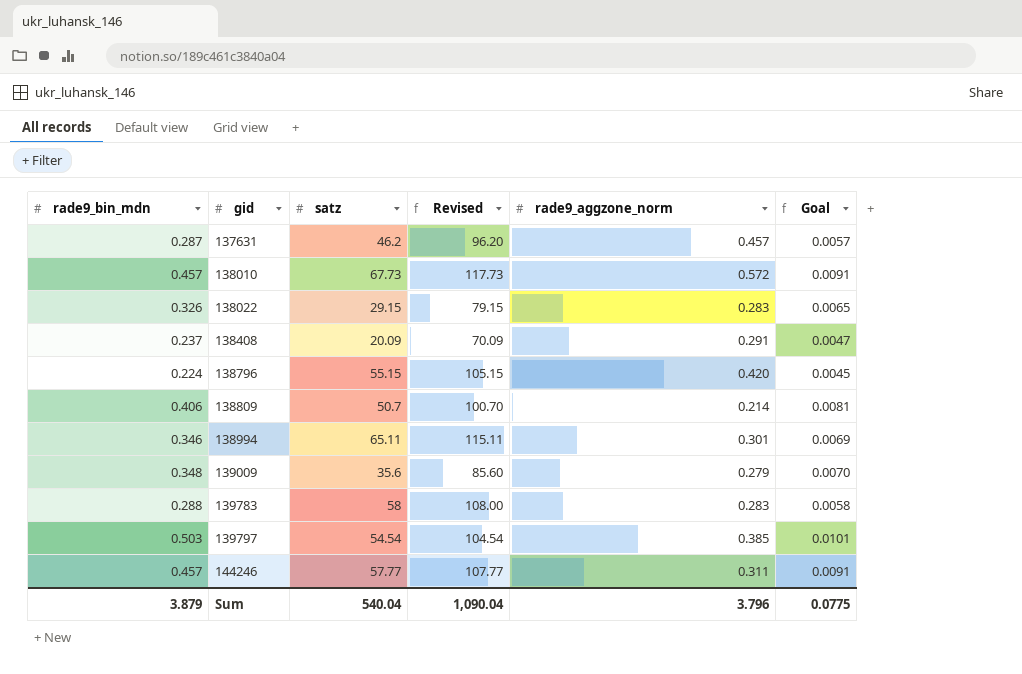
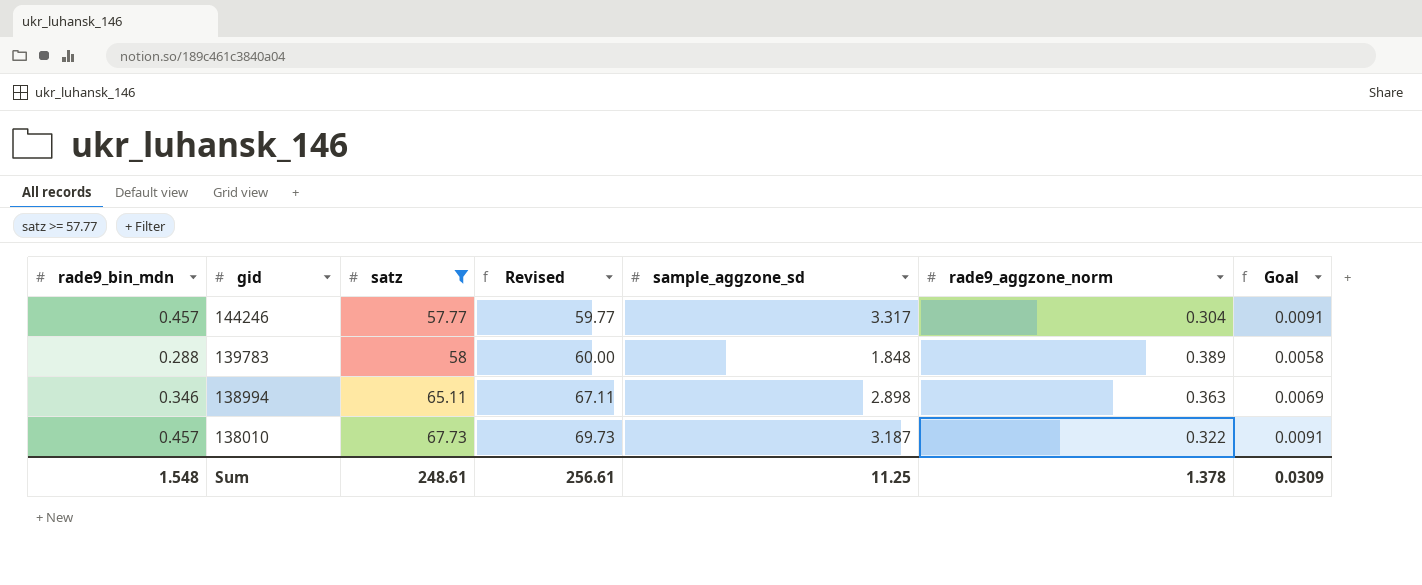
filter: none -> satz >= 57.77
row order: gid ascending -> gid descending
column Revised | formula: [satz] + 50 -> [satz] + 2
column sample_aggzone_sd | position: none -> 5
144246 | rade9_aggzone_norm: 0.311 -> 0.304
139783 | rade9_aggzone_norm: 0.283 -> 0.389
138994 | rade9_aggzone_norm: 0.301 -> 0.363
138010 | rade9_aggzone_norm: 0.572 -> 0.322
Sum | rade9_bin_mdn: 3.879 -> 1.548
Sum | satz: 540.04 -> 248.61
Sum | Revised: 1,090.04 -> 256.61
Sum | rade9_aggzone_norm: 3.796 -> 1.378
Sum | Goal: 0.0775 -> 0.0309

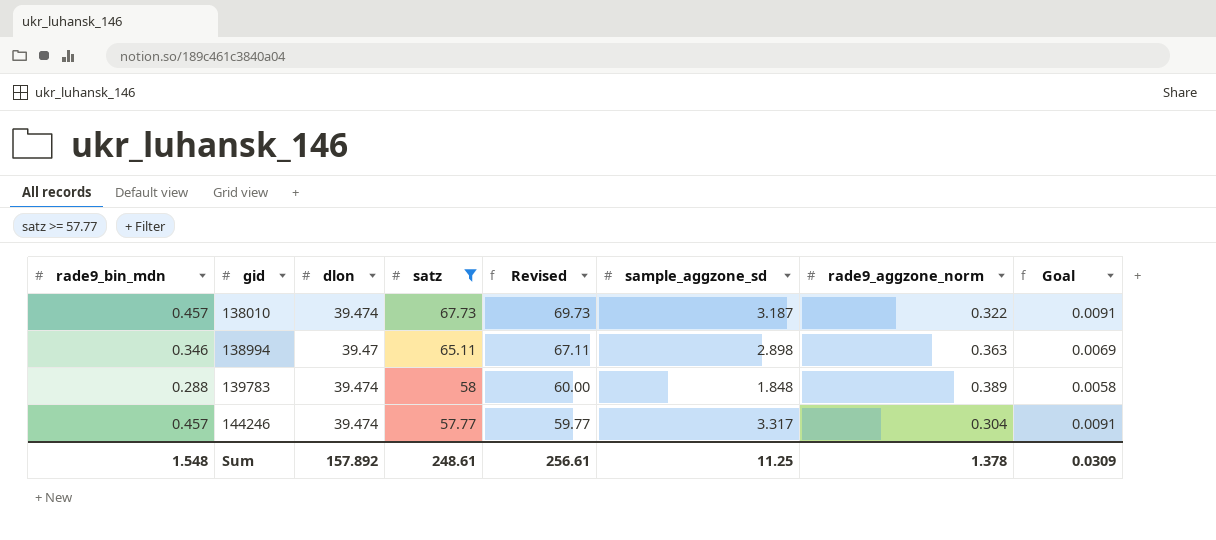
row order: gid descending -> gid ascending
column dlon | position: none -> 3

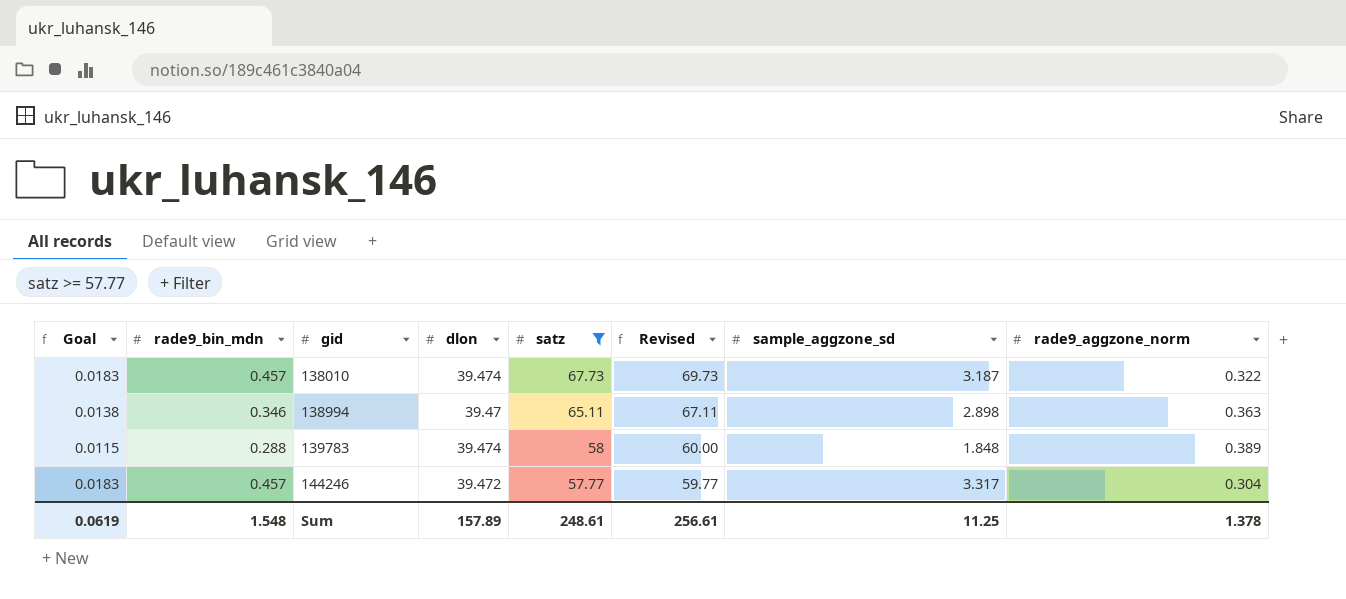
column Goal | formula: [rade9_bin_mdn] * 0.02 -> [rade9_bin_mdn] * 0.04
column Goal | position: 8 -> 1
144246 | dlon: 39.474 -> 39.472
Sum | Goal: 0.0309 -> 0.0619
Sum | dlon: 157.892 -> 157.89

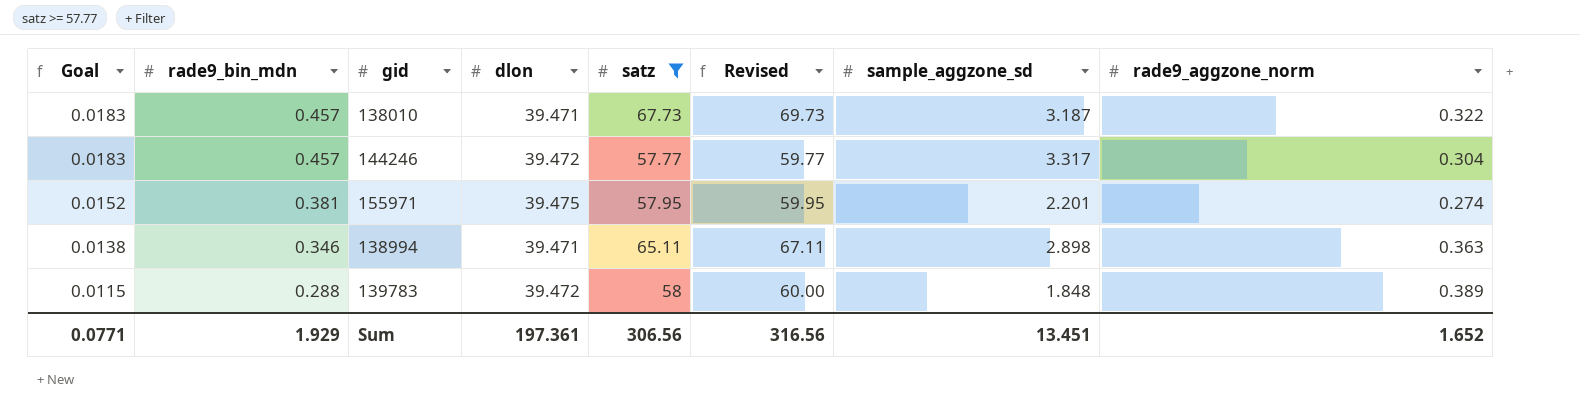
row order: gid ascending -> Goal descending
138010 | dlon: 39.474 -> 39.471
row 155971: none -> 0.0152 | 0.381 | 39.475 | 57.95 | 59.95 | 2.201 | 0.274
138994 | dlon: 39.47 -> 39.471
139783 | dlon: 39.474 -> 39.472
Sum | Goal: 0.0619 -> 0.0771
Sum | rade9_bin_mdn: 1.548 -> 1.929
Sum | dlon: 157.89 -> 197.361
Sum | satz: 248.61 -> 306.56
Sum | Revised: 256.61 -> 316.56
Sum | sample_aggzone_sd: 11.25 -> 13.451
Sum | rade9_aggzone_norm: 1.378 -> 1.652

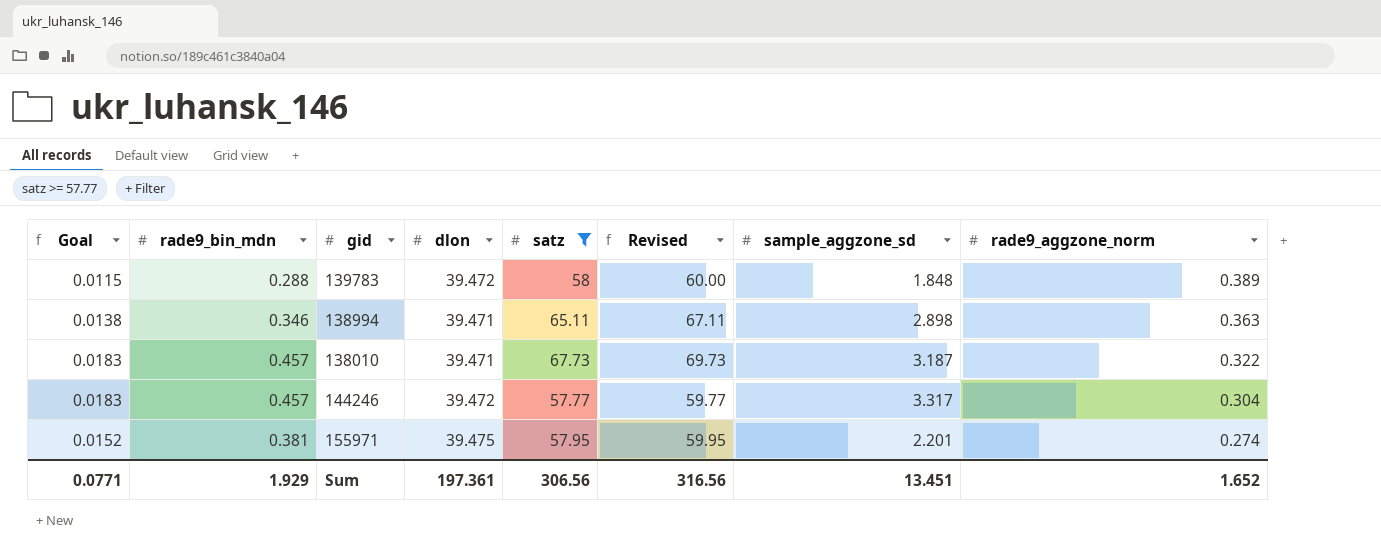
row order: Goal descending -> rade9_aggzone_norm descending

